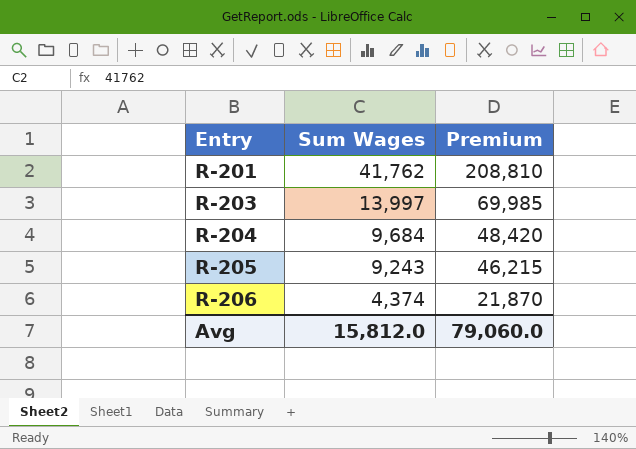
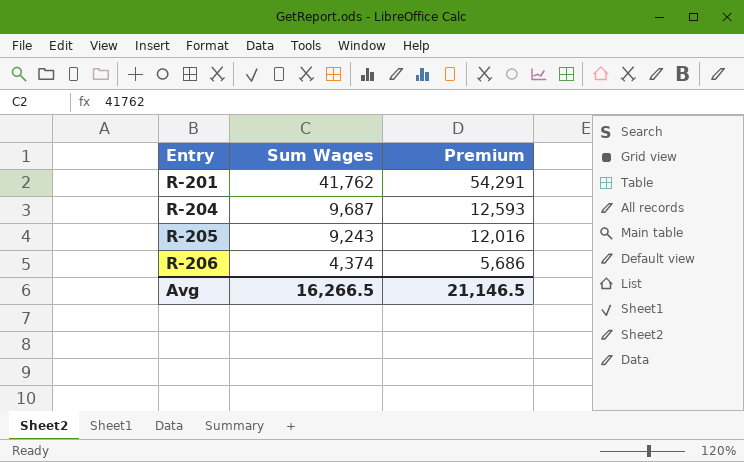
column Premium | formula: [Sum Wages] * 5 -> [Sum Wages] * 1.3
row R-203: 13,997 | 69,985 -> none
R-204 | Sum Wages: 9,684 -> 9,687
Avg | Sum Wages: 15,812.0 -> 16,266.5
Avg | Premium: 79,060.0 -> 21,146.5

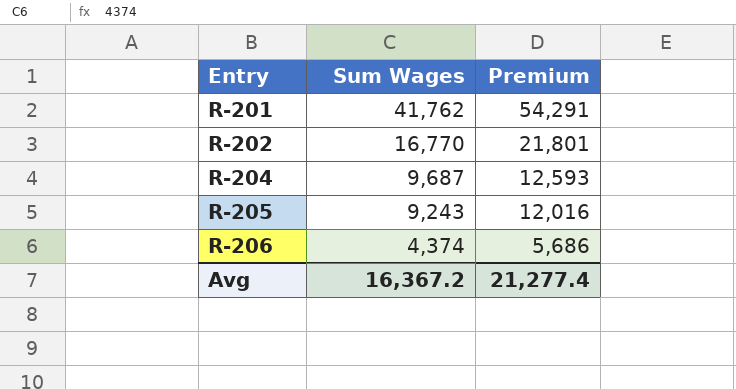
row R-202: none -> 16,770 | 21,801
Avg | Sum Wages: 16,266.5 -> 16,367.2
Avg | Premium: 21,146.5 -> 21,277.4

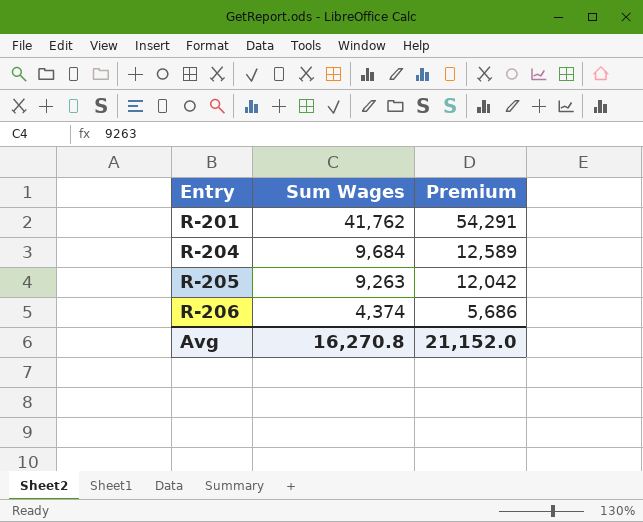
row R-202: 16,770 | 21,801 -> none
R-204 | Sum Wages: 9,687 -> 9,684
R-204 | Premium: 12,593 -> 12,589
R-205 | Sum Wages: 9,243 -> 9,263
R-205 | Premium: 12,016 -> 12,042
Avg | Sum Wages: 16,367.2 -> 16,270.8
Avg | Premium: 21,277.4 -> 21,152.0

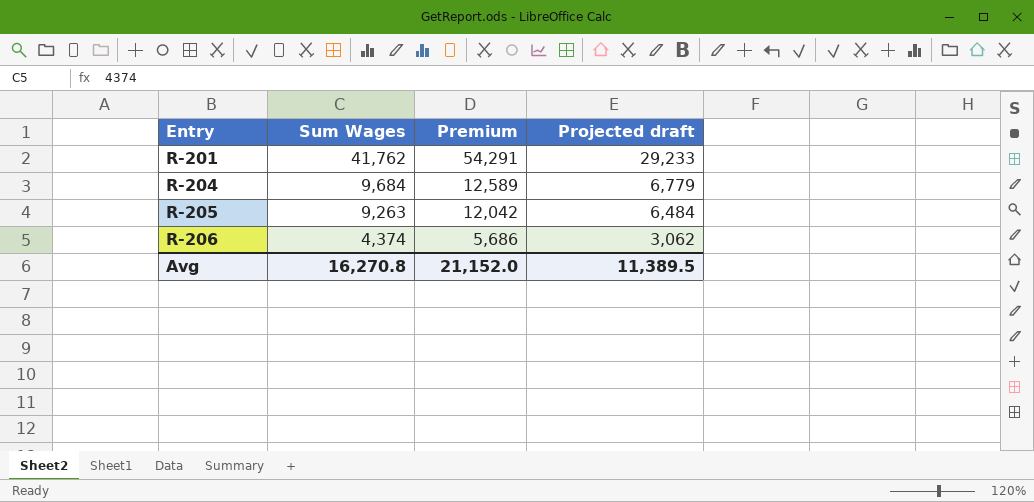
column Projected draft | formula: none -> [Sum Wages] * 0.7

